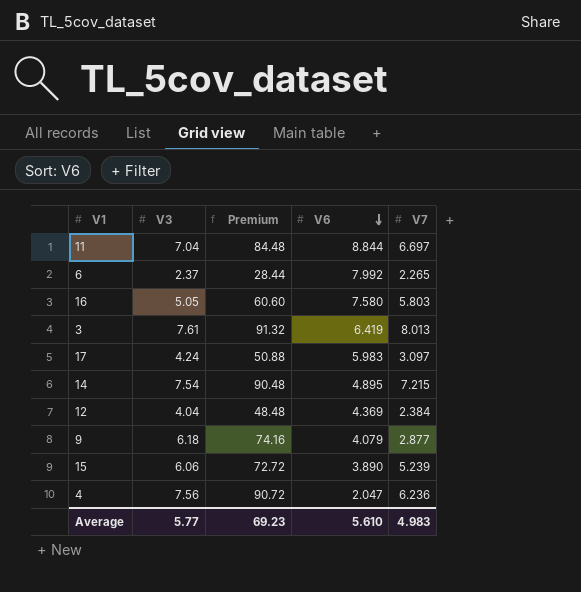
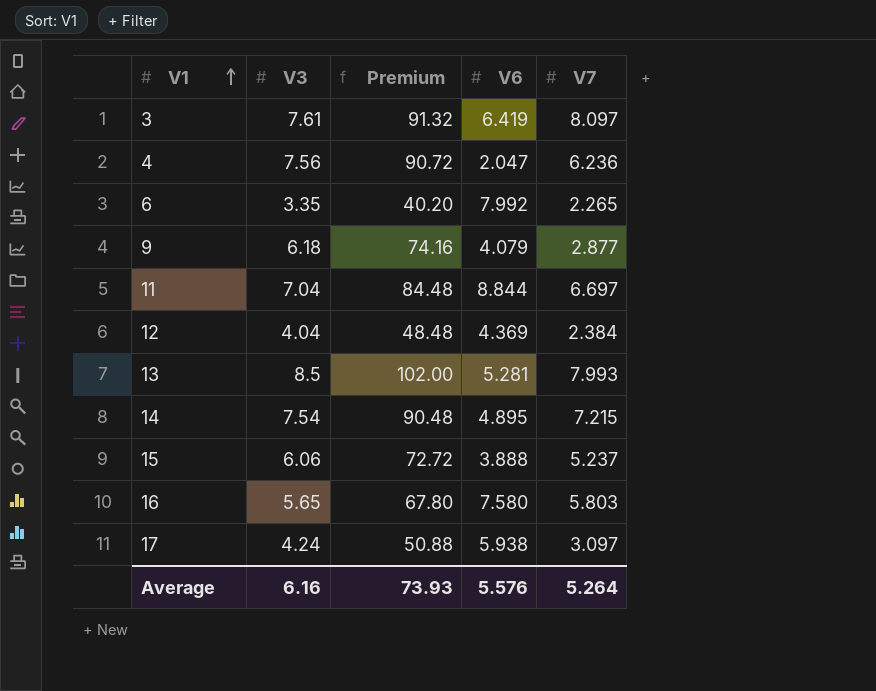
row order: V6 descending -> V1 ascending
3 | V7: 8.013 -> 8.097
6 | V3: 2.37 -> 3.35
6 | Premium: 28.44 -> 40.20
row 13: none -> 8.5 | 102.00 | 5.281 | 7.993
15 | V6: 3.890 -> 3.888
15 | V7: 5.239 -> 5.237
16 | V3: 5.05 -> 5.65
16 | Premium: 60.60 -> 67.80
17 | V6: 5.983 -> 5.938
Average | V3: 5.77 -> 6.16
Average | Premium: 69.23 -> 73.93
Average | V6: 5.610 -> 5.576
Average | V7: 4.983 -> 5.264

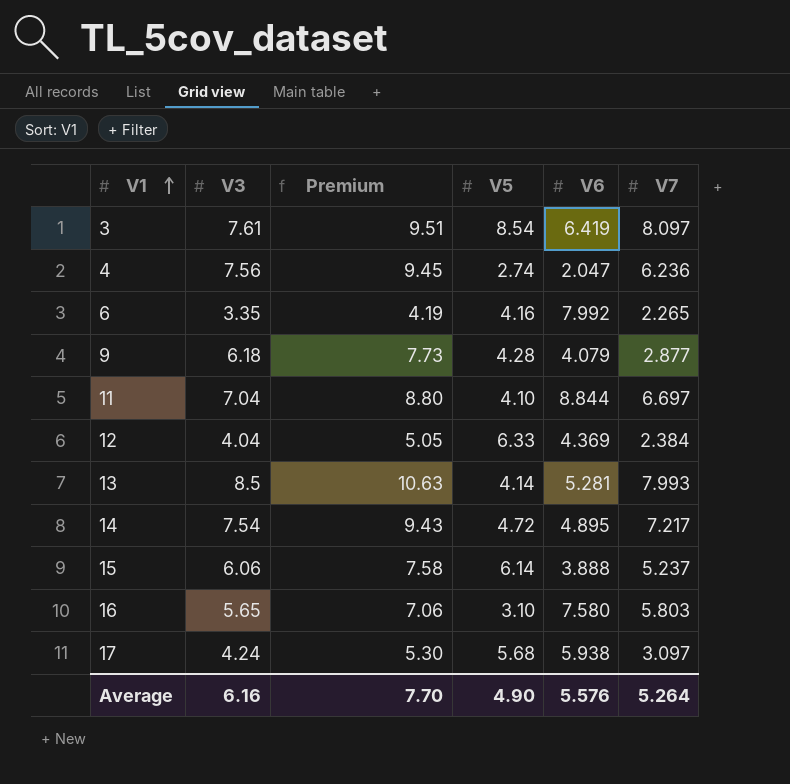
column Premium | formula: [V3] * 12 -> [V3] * 1.25
column V5 | position: none -> 4
14 | V7: 7.215 -> 7.217
Average | Premium: 73.93 -> 7.70

